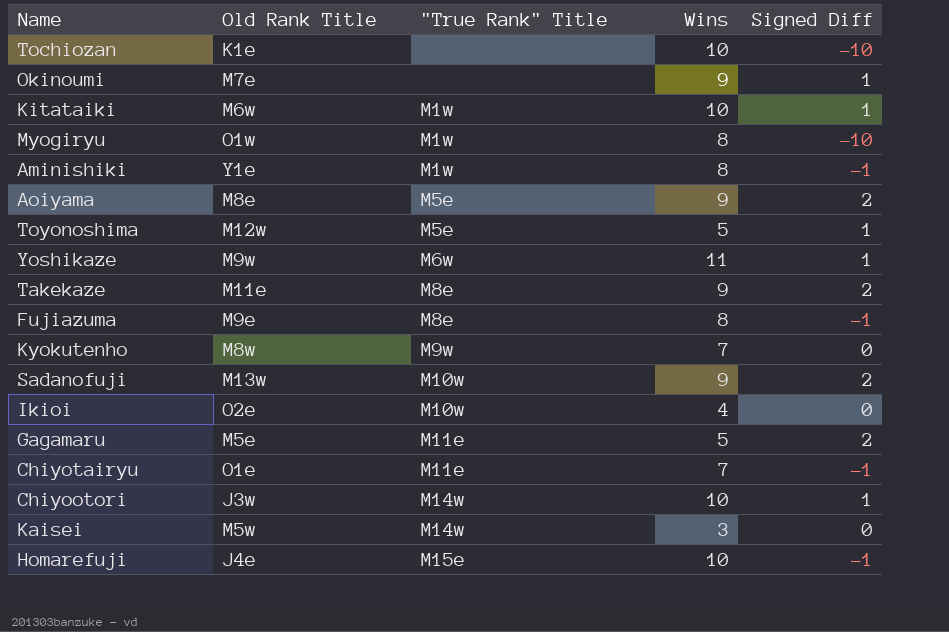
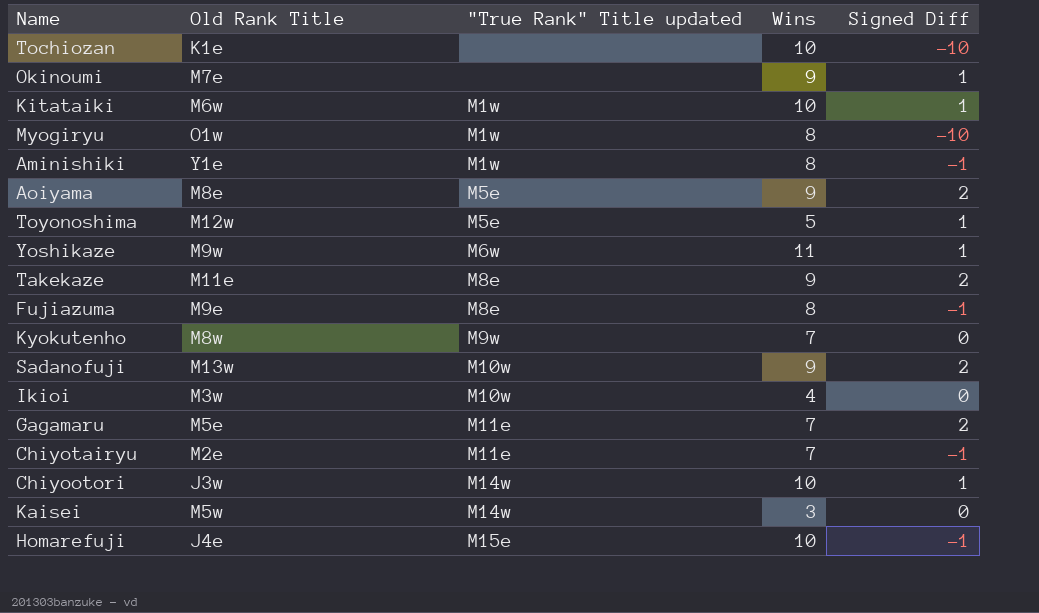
column name: "True Rank" Title -> "True Rank" Title updated
Ikioi | Old Rank Title: O2e -> M3w
Gagamaru | Wins: 5 -> 7
Chiyotairyu | Old Rank Title: O1e -> M2e

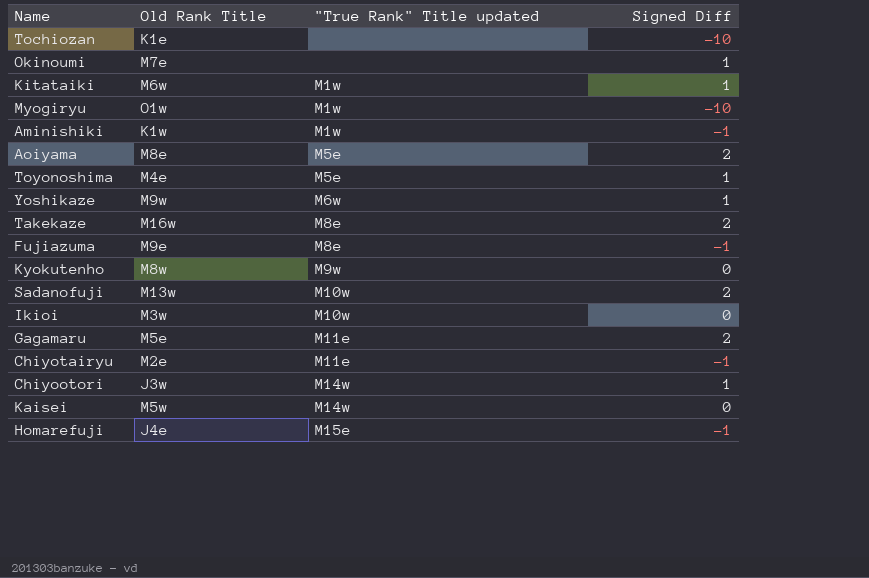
column Wins | position: 4 -> none
Aminishiki | Old Rank Title: Y1e -> K1w
Toyonoshima | Old Rank Title: M12w -> M4e
Takekaze | Old Rank Title: M11e -> M16w

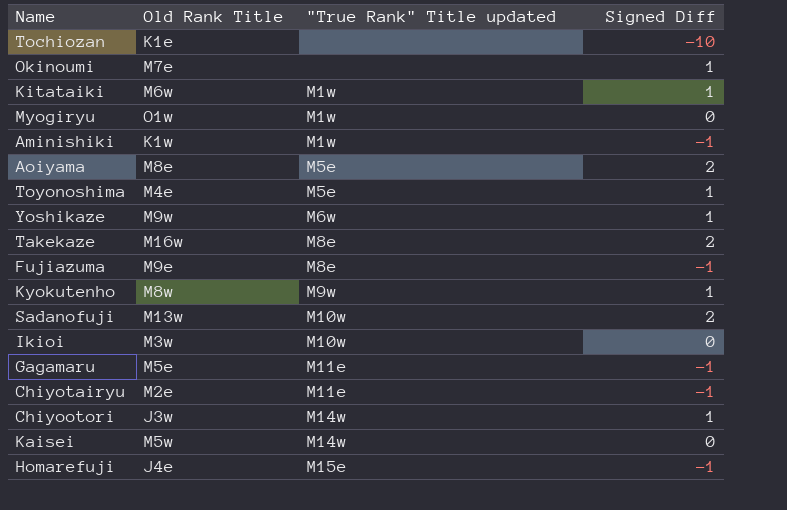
Myogiryu | Signed Diff: -10 -> 0
Kyokutenho | Signed Diff: 0 -> 1
Gagamaru | Signed Diff: 2 -> -1

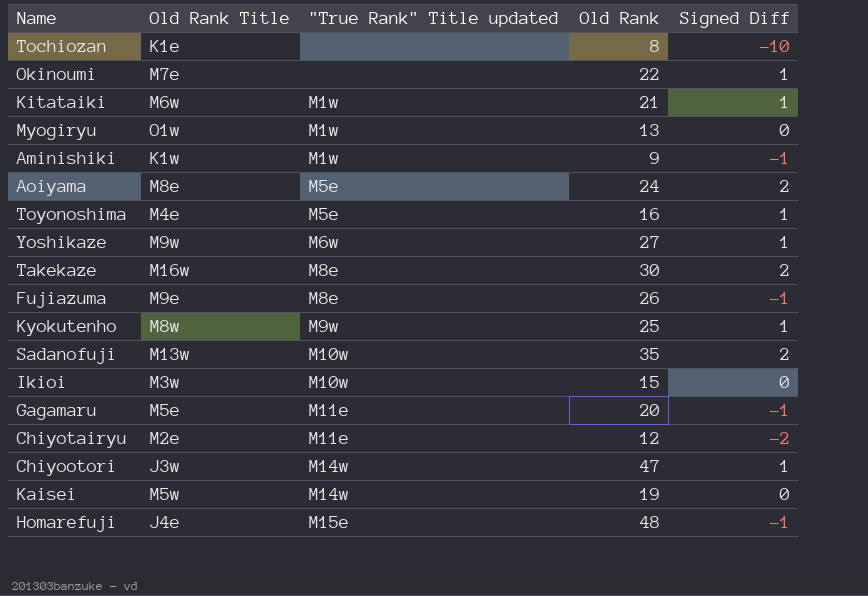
column Old Rank | position: none -> 4
Chiyotairyu | Signed Diff: -1 -> -2

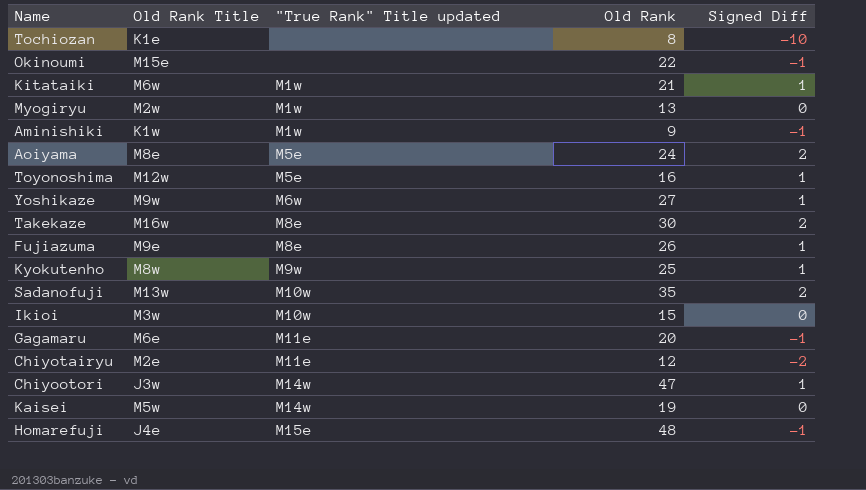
Okinoumi | Old Rank Title: M7e -> M15e
Okinoumi | Signed Diff: 1 -> -1
Myogiryu | Old Rank Title: O1w -> M2w
Toyonoshima | Old Rank Title: M4e -> M12w
Fujiazuma | Signed Diff: -1 -> 1
Gagamaru | Old Rank Title: M5e -> M6e

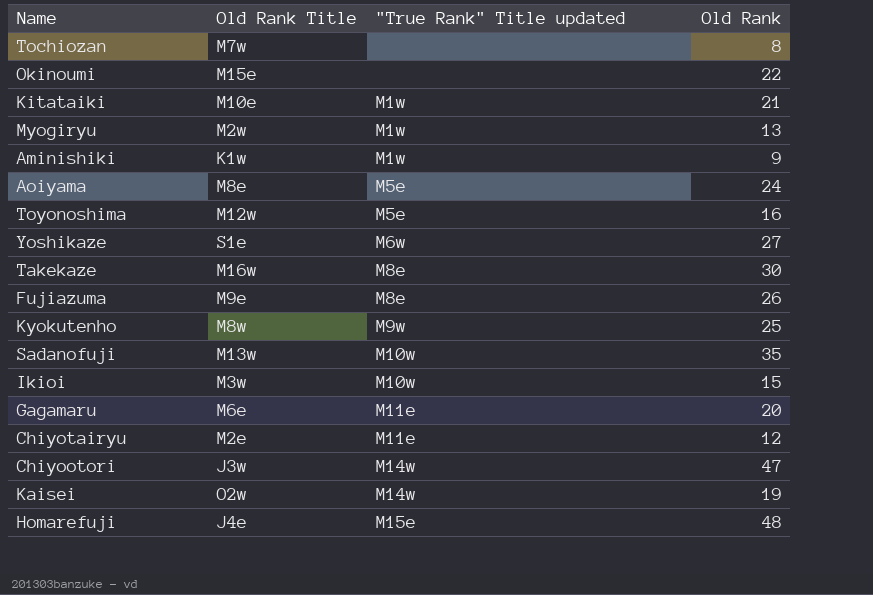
column Signed Diff | position: 5 -> none
Tochiozan | Old Rank Title: K1e -> M7w
Kitataiki | Old Rank Title: M6w -> M10e
Yoshikaze | Old Rank Title: M9w -> S1e
Kaisei | Old Rank Title: M5w -> O2w

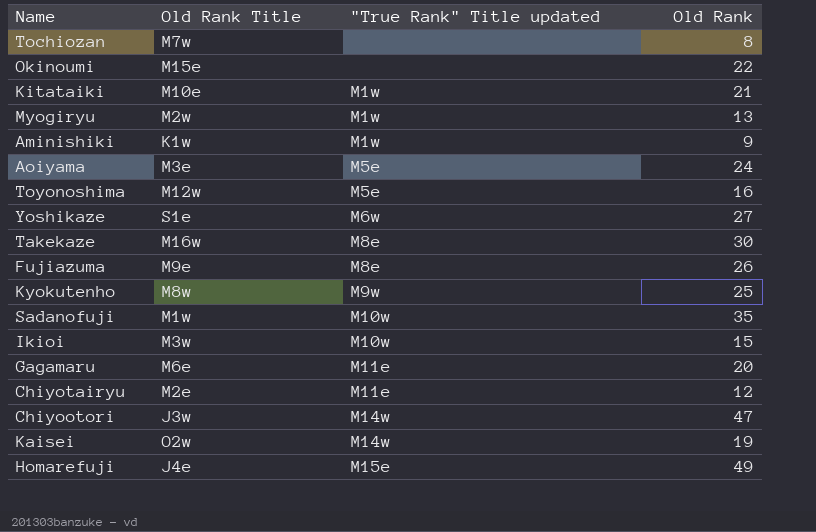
Aoiyama | Old Rank Title: M8e -> M3e
Sadanofuji | Old Rank Title: M13w -> M1w
Homarefuji | Old Rank: 48 -> 49

